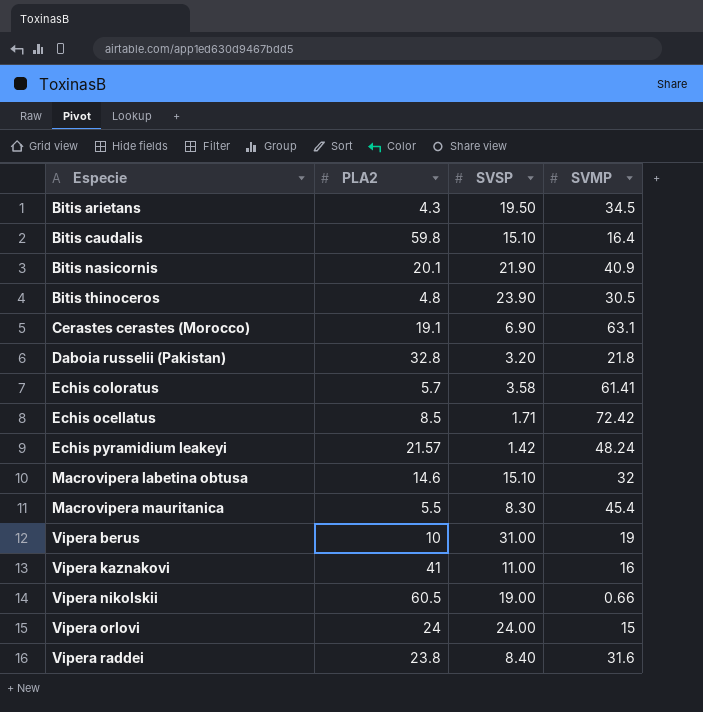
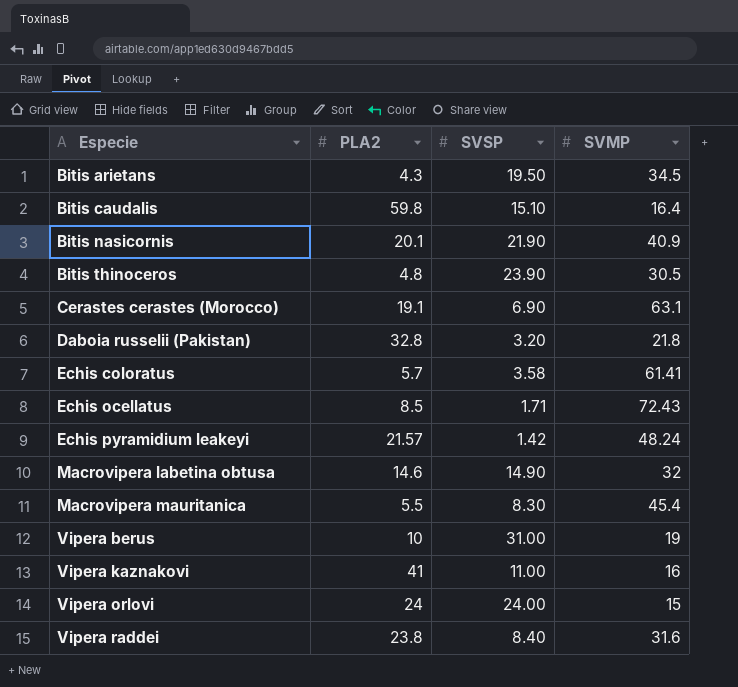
row Vipera nikolskii: 60.5 | 19.00 | 0.66 -> none
Echis ocellatus | SVMP: 72.42 -> 72.43
Macrovipera labetina obtusa | SVSP: 15.10 -> 14.90

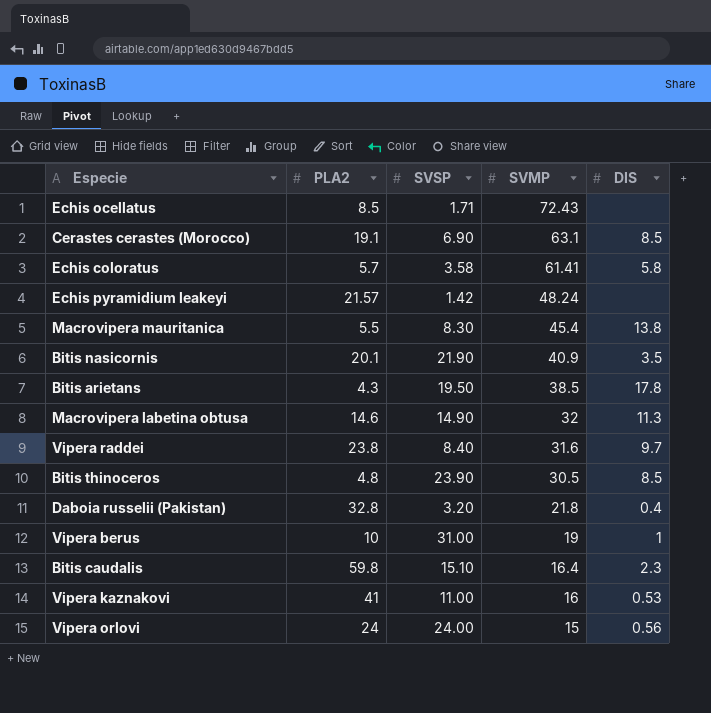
row order: Especie ascending -> SVMP descending
column DIS | position: none -> 5
Bitis arietans | SVMP: 34.5 -> 38.5

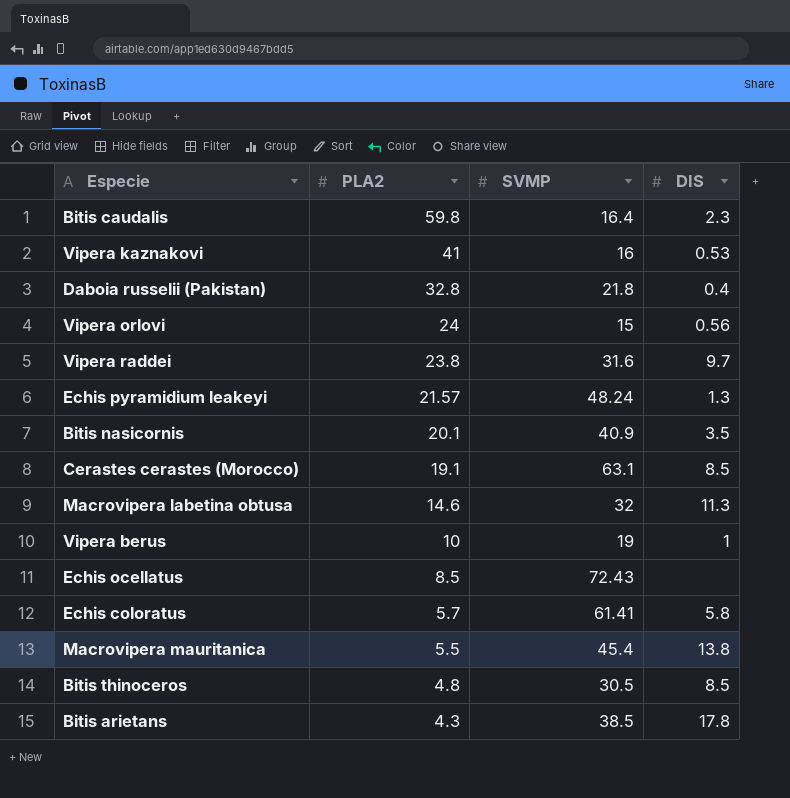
row order: SVMP descending -> PLA2 descending
column SVSP | position: 3 -> none
Echis pyramidium leakeyi | DIS: none -> 1.3

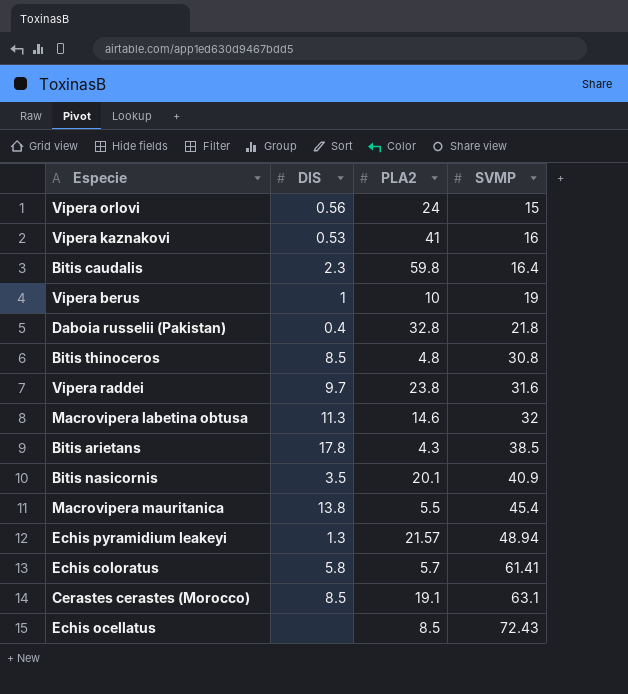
row order: PLA2 descending -> SVMP ascending
column DIS | position: 4 -> 2
Bitis thinoceros | SVMP: 30.5 -> 30.8
Echis pyramidium leakeyi | SVMP: 48.24 -> 48.94

